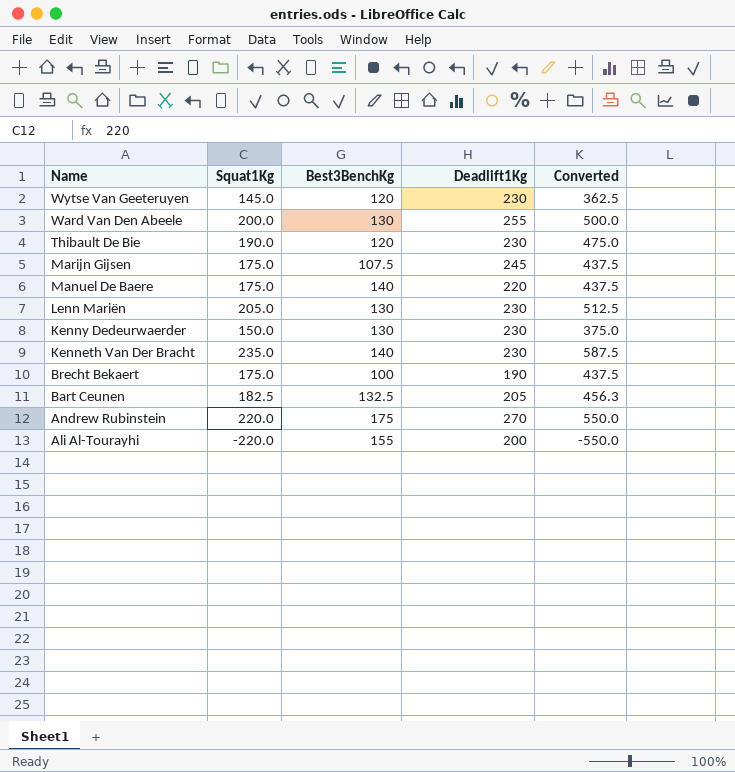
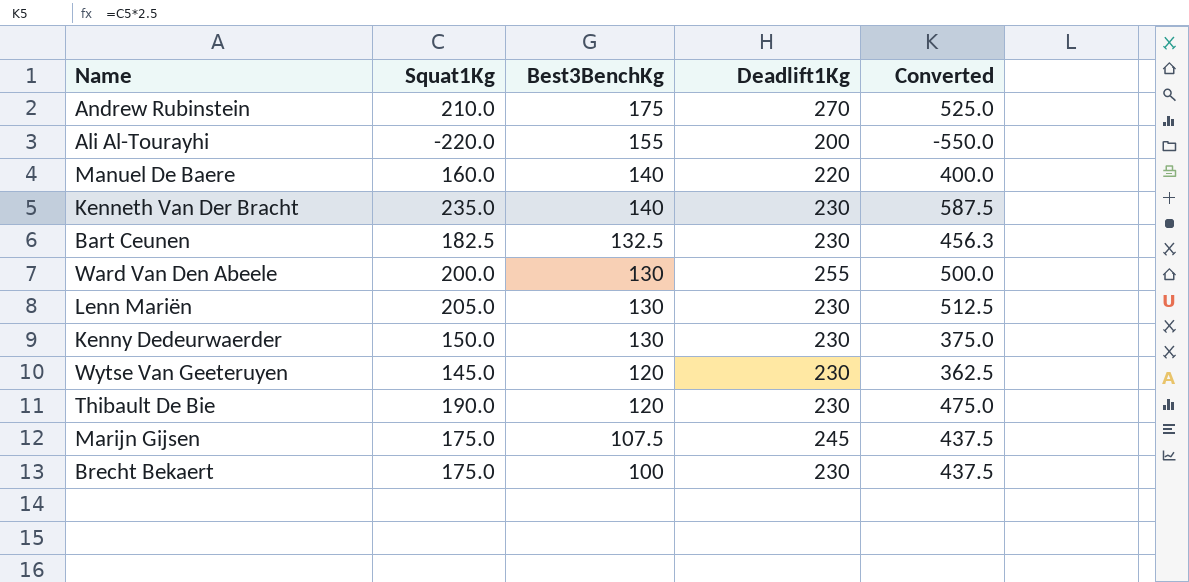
row order: Name descending -> Best3BenchKg descending
Andrew Rubinstein | Squat1Kg: 220.0 -> 210.0
Andrew Rubinstein | Converted: 550.0 -> 525.0
Manuel De Baere | Squat1Kg: 175.0 -> 160.0
Manuel De Baere | Converted: 437.5 -> 400.0
Bart Ceunen | Deadlift1Kg: 205 -> 230
Brecht Bekaert | Deadlift1Kg: 190 -> 230

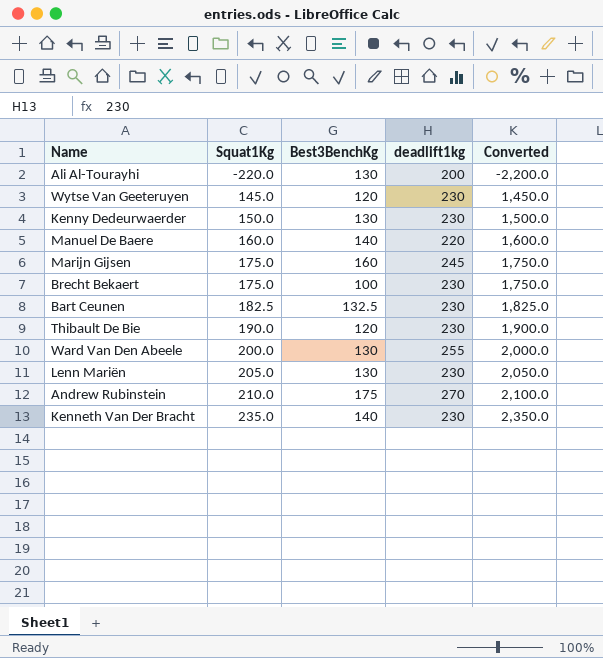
row order: Best3BenchKg descending -> Squat1Kg ascending
column name: Deadlift1Kg -> deadlift1kg
column Converted | formula: [Squat1Kg] * 2.5 -> [Squat1Kg] * 10
Ali Al-Tourayhi | Best3BenchKg: 155 -> 130
Marijn Gijsen | Best3BenchKg: 107.5 -> 160

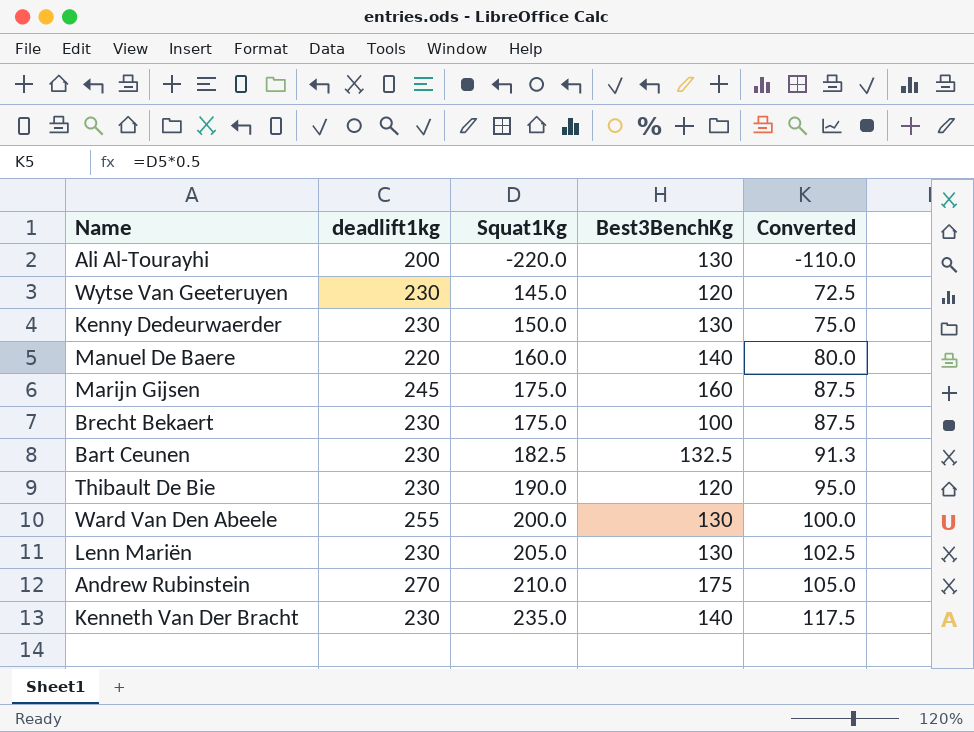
column deadlift1kg | position: 4 -> 2
column Converted | formula: [Squat1Kg] * 10 -> [Squat1Kg] * 0.5

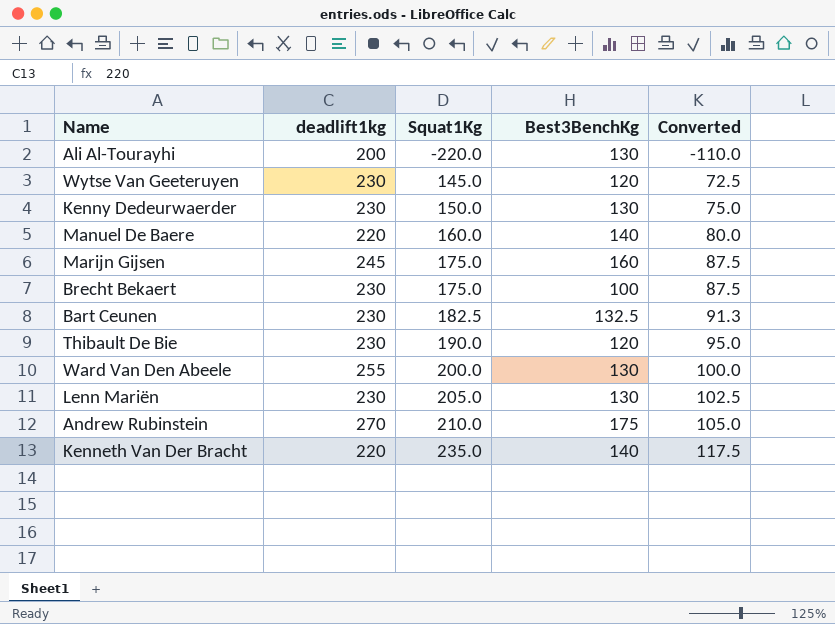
Kenneth Van Der Bracht | deadlift1kg: 230 -> 220

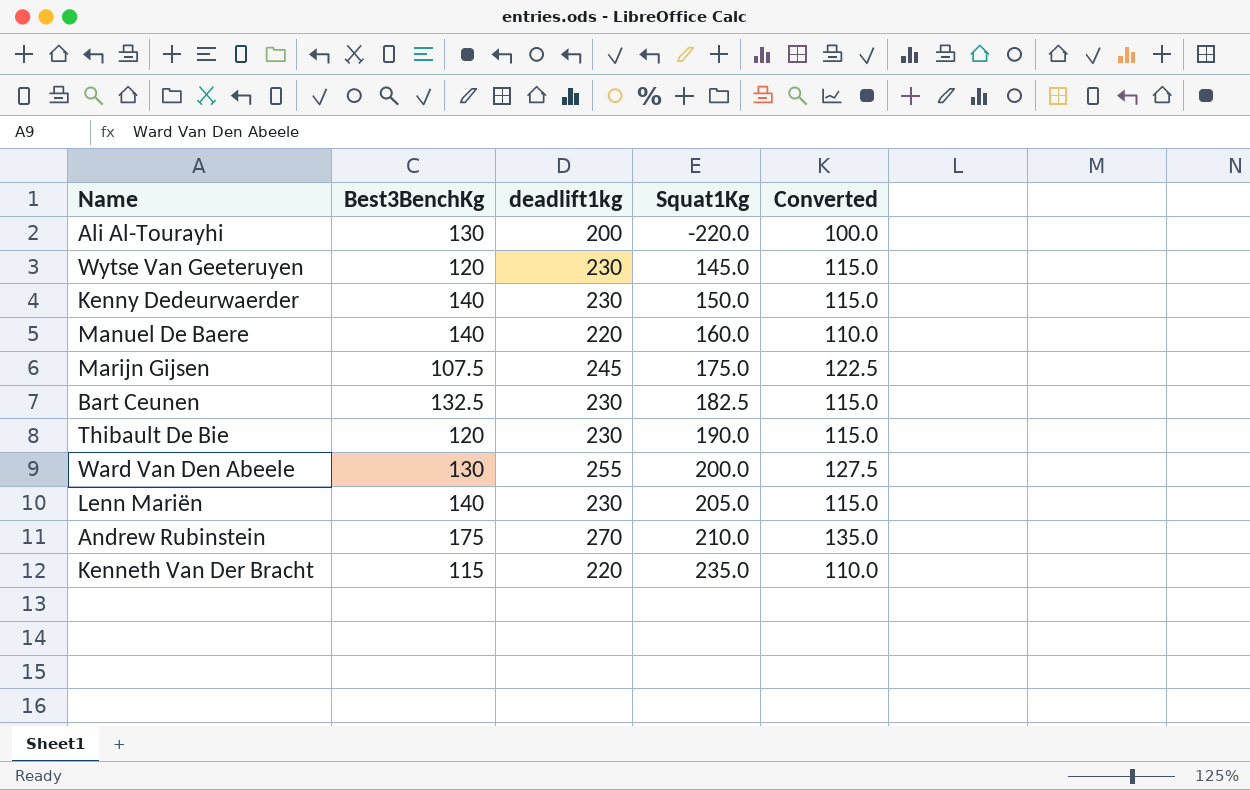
column Best3BenchKg | position: 4 -> 2
column Converted | formula: [Squat1Kg] * 0.5 -> [deadlift1kg] * 0.5
row Brecht Bekaert: 230 | 175.0 | 100 | 87.5 -> none
Kenny Dedeurwaerder | Best3BenchKg: 130 -> 140
Marijn Gijsen | Best3BenchKg: 160 -> 107.5
Lenn Mariën | Best3BenchKg: 130 -> 140
Kenneth Van Der Bracht | Best3BenchKg: 140 -> 115

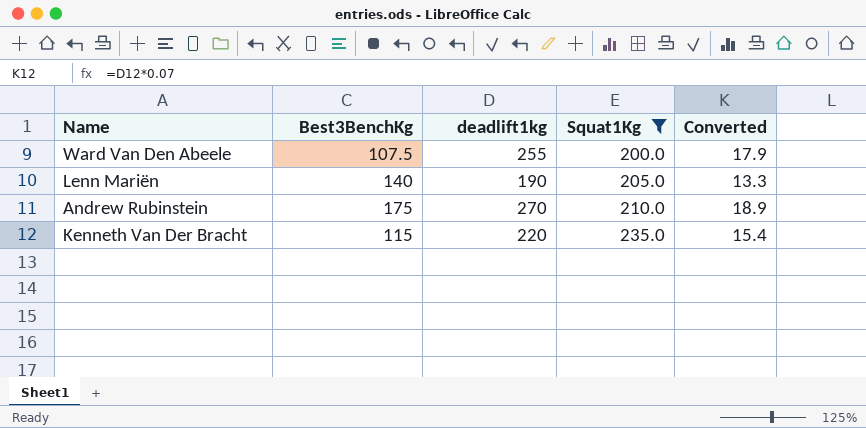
filter: none -> Squat1Kg >= 200.0
column Converted | formula: [deadlift1kg] * 0.5 -> [deadlift1kg] * 0.07
Ward Van Den Abeele | Best3BenchKg: 130 -> 107.5
Lenn Mariën | deadlift1kg: 230 -> 190

